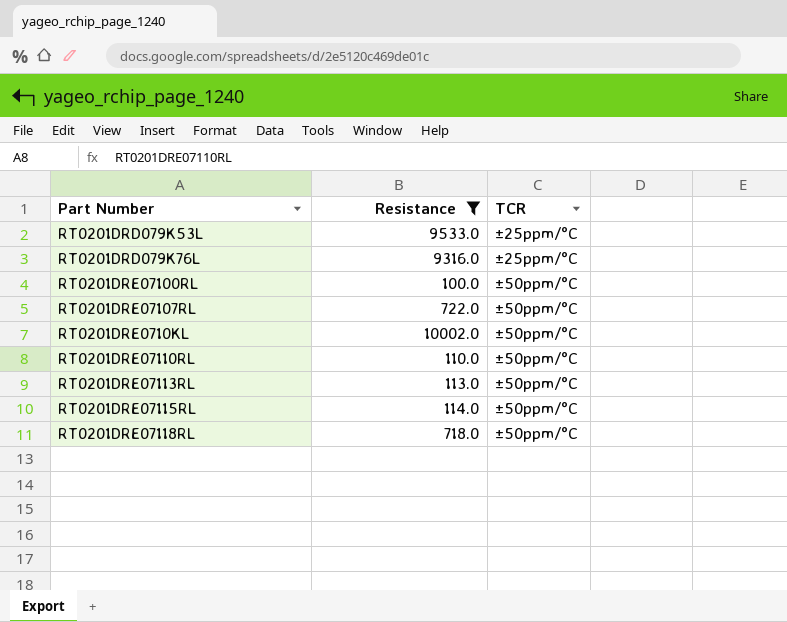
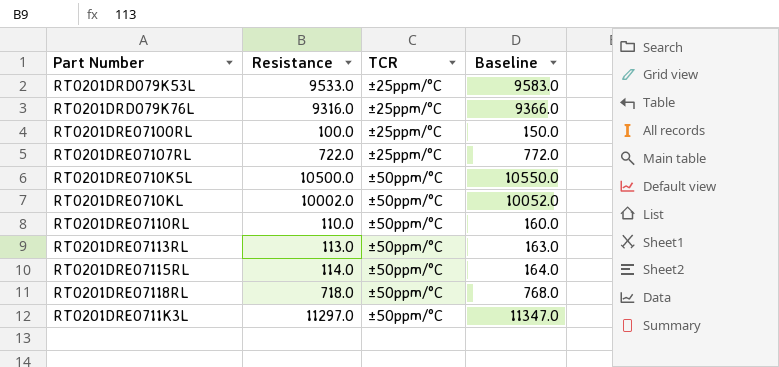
filter: Resistance <= 10002.0 -> none
column Baseline | formula: none -> [Resistance] + 50
RT0201DRE07100RL | TCR: ±50ppm/°C -> ±25ppm/°C
RT0201DRE07107RL | TCR: ±50ppm/°C -> ±25ppm/°C

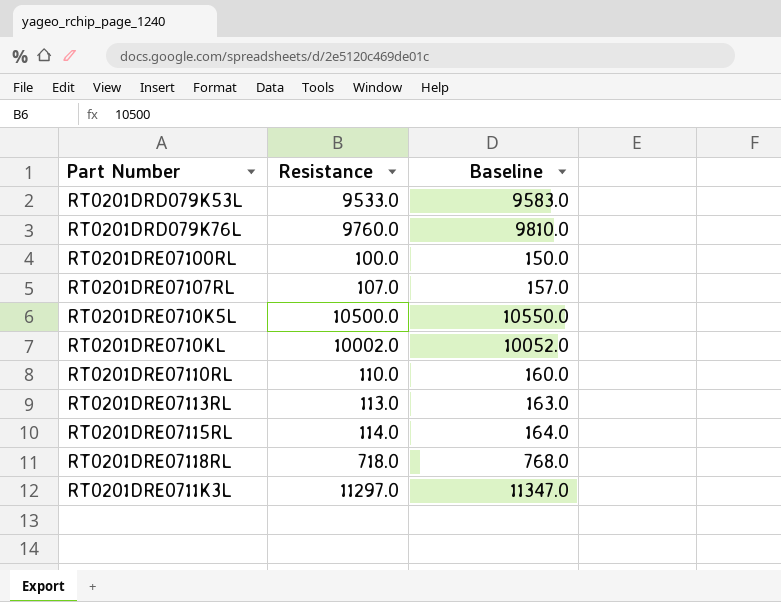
column TCR | position: 3 -> none
RT0201DRD079K76L | Resistance: 9316.0 -> 9760.0
RT0201DRD079K76L | Baseline: 9366.0 -> 9810.0
RT0201DRE07107RL | Resistance: 722.0 -> 107.0
RT0201DRE07107RL | Baseline: 772.0 -> 157.0

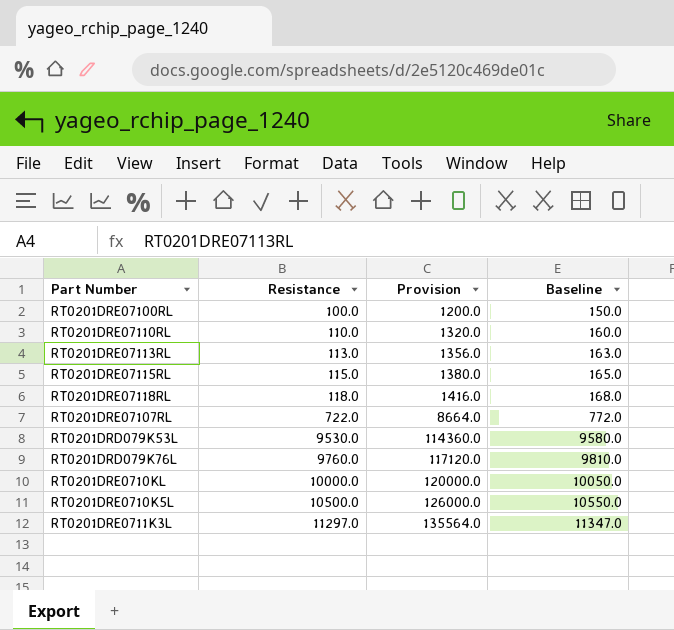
row order: none -> Resistance ascending
column Provision | formula: none -> [Resistance] * 12
RT0201DRE07115RL | Resistance: 114.0 -> 115.0
RT0201DRE07115RL | Baseline: 164.0 -> 165.0
RT0201DRE07118RL | Resistance: 718.0 -> 118.0
RT0201DRE07118RL | Baseline: 768.0 -> 168.0
RT0201DRE07107RL | Resistance: 107.0 -> 722.0
RT0201DRE07107RL | Baseline: 157.0 -> 772.0
RT0201DRD079K53L | Resistance: 9533.0 -> 9530.0
RT0201DRD079K53L | Baseline: 9583.0 -> 9580.0
RT0201DRE0710KL | Resistance: 10002.0 -> 10000.0
RT0201DRE0710KL | Baseline: 10052.0 -> 10050.0

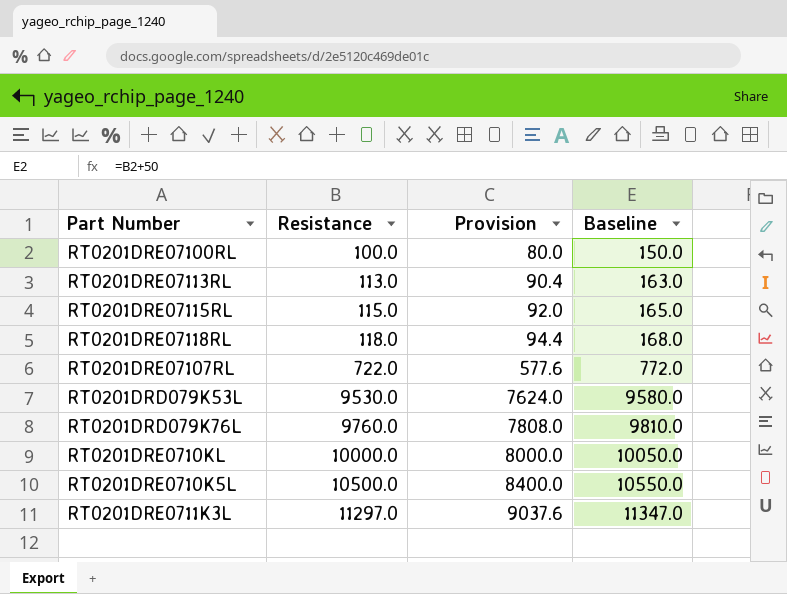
column Provision | formula: [Resistance] * 12 -> [Resistance] * 0.8
row RT0201DRE07110RL: 110.0 | 1320.0 | 160.0 -> none

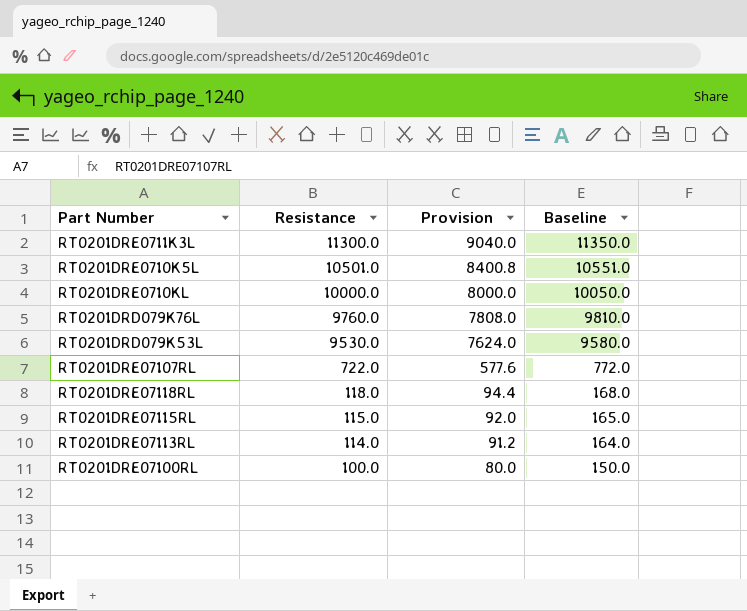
row order: Resistance ascending -> Resistance descending
RT0201DRE0711K3L | Resistance: 11297.0 -> 11300.0
RT0201DRE0711K3L | Provision: 9037.6 -> 9040.0
RT0201DRE0711K3L | Baseline: 11347.0 -> 11350.0
RT0201DRE0710K5L | Resistance: 10500.0 -> 10501.0
RT0201DRE0710K5L | Provision: 8400.0 -> 8400.8
RT0201DRE0710K5L | Baseline: 10550.0 -> 10551.0
RT0201DRE07113RL | Resistance: 113.0 -> 114.0
RT0201DRE07113RL | Provision: 90.4 -> 91.2
RT0201DRE07113RL | Baseline: 163.0 -> 164.0

